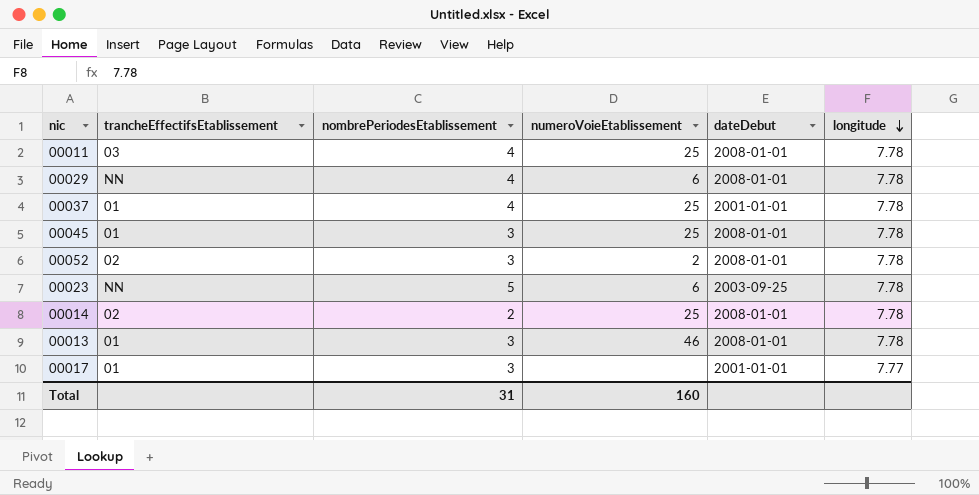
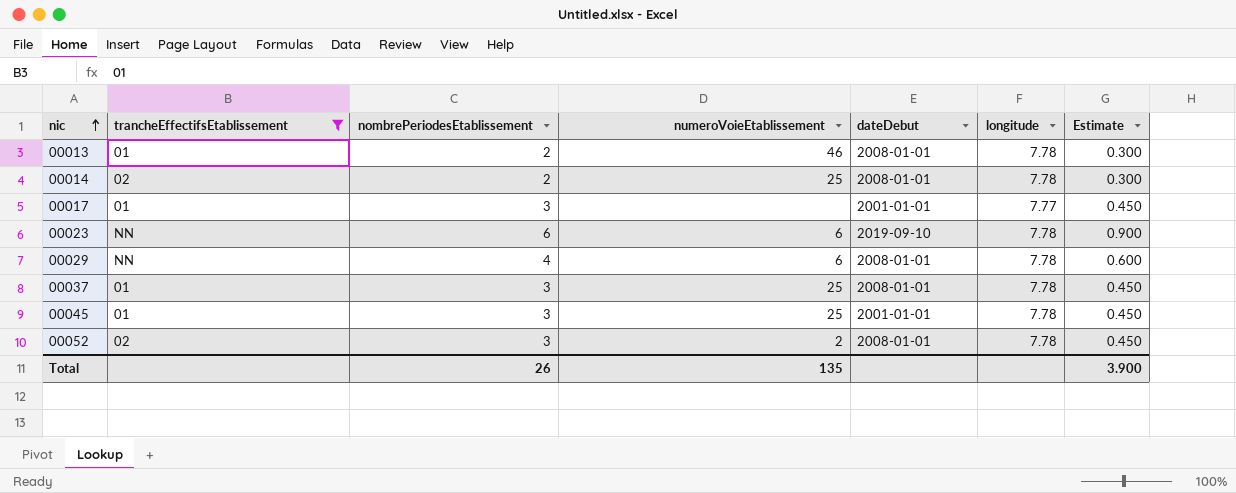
filter: none -> trancheEffectifsEtablissement != 03
row order: longitude descending -> nic ascending
column Estimate | formula: none -> [nombrePeriodesEtablissement] * 0.15
00013 | nombrePeriodesEtablissement: 3 -> 2
00023 | nombrePeriodesEtablissement: 5 -> 6
00023 | dateDebut: 2003-09-25 -> 2019-09-10
00037 | nombrePeriodesEtablissement: 4 -> 3
00037 | dateDebut: 2001-01-01 -> 2008-01-01
00045 | dateDebut: 2008-01-01 -> 2001-01-01
Total | nombrePeriodesEtablissement: 31 -> 26
Total | numeroVoieEtablissement: 160 -> 135

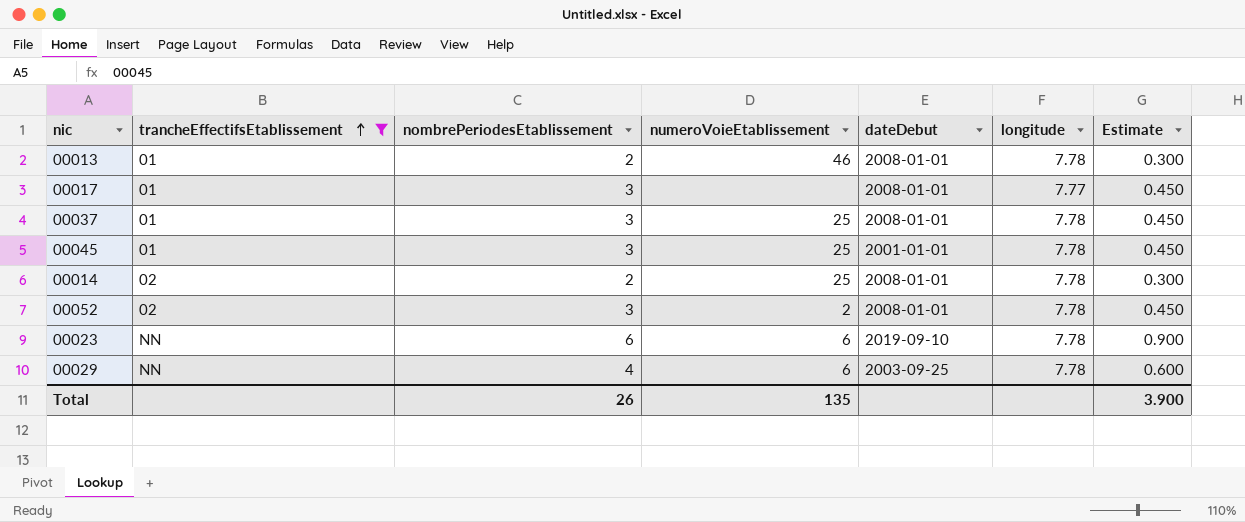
row order: nic ascending -> trancheEffectifsEtablissement ascending
00017 | dateDebut: 2001-01-01 -> 2008-01-01
00029 | dateDebut: 2008-01-01 -> 2003-09-25

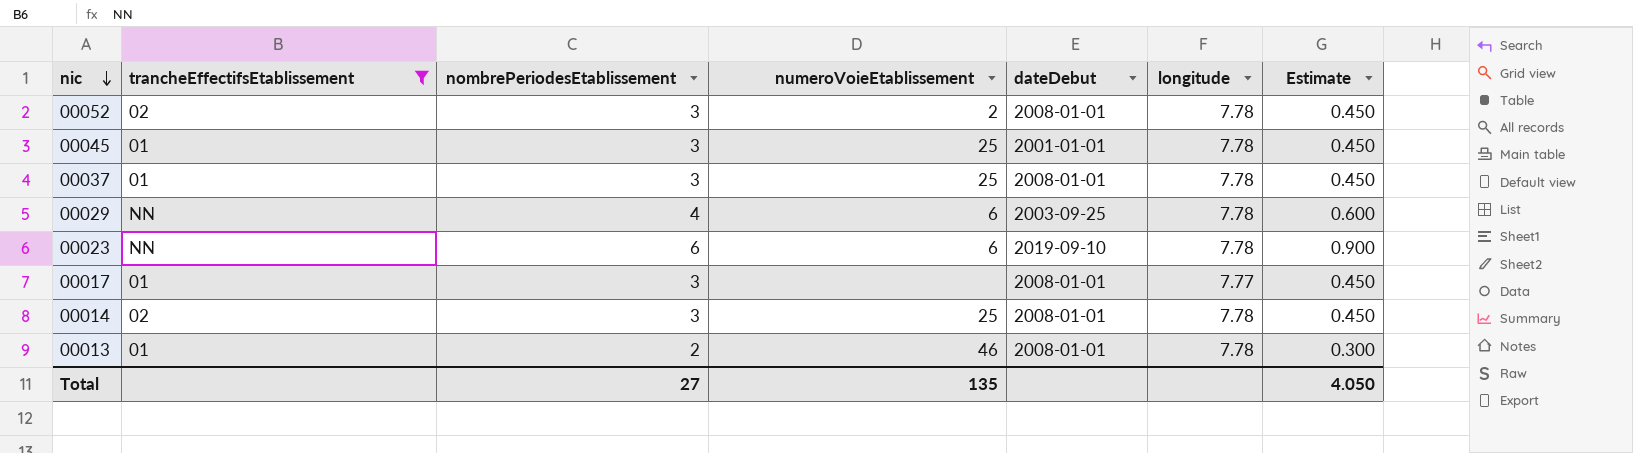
row order: trancheEffectifsEtablissement ascending -> nic descending
00014 | nombrePeriodesEtablissement: 2 -> 3
00014 | Estimate: 0.300 -> 0.450
Total | nombrePeriodesEtablissement: 26 -> 27
Total | Estimate: 3.900 -> 4.050

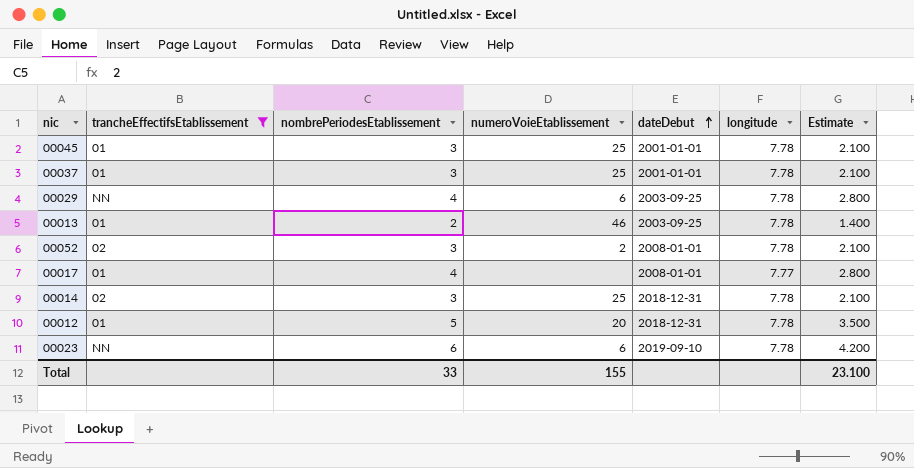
row order: nic descending -> dateDebut ascending
column Estimate | formula: [nombrePeriodesEtablissement] * 0.15 -> [nombrePeriodesEtablissement] * 0.7
00037 | dateDebut: 2008-01-01 -> 2001-01-01
00013 | dateDebut: 2008-01-01 -> 2003-09-25
00017 | nombrePeriodesEtablissement: 3 -> 4
00014 | dateDebut: 2008-01-01 -> 2018-12-31
row 00012: none -> 01 | 5 | 20 | 2018-12-31 | 7.78 | 3.500
Total | nombrePeriodesEtablissement: 27 -> 33
Total | numeroVoieEtablissement: 135 -> 155
Total | Estimate: 4.050 -> 23.100

